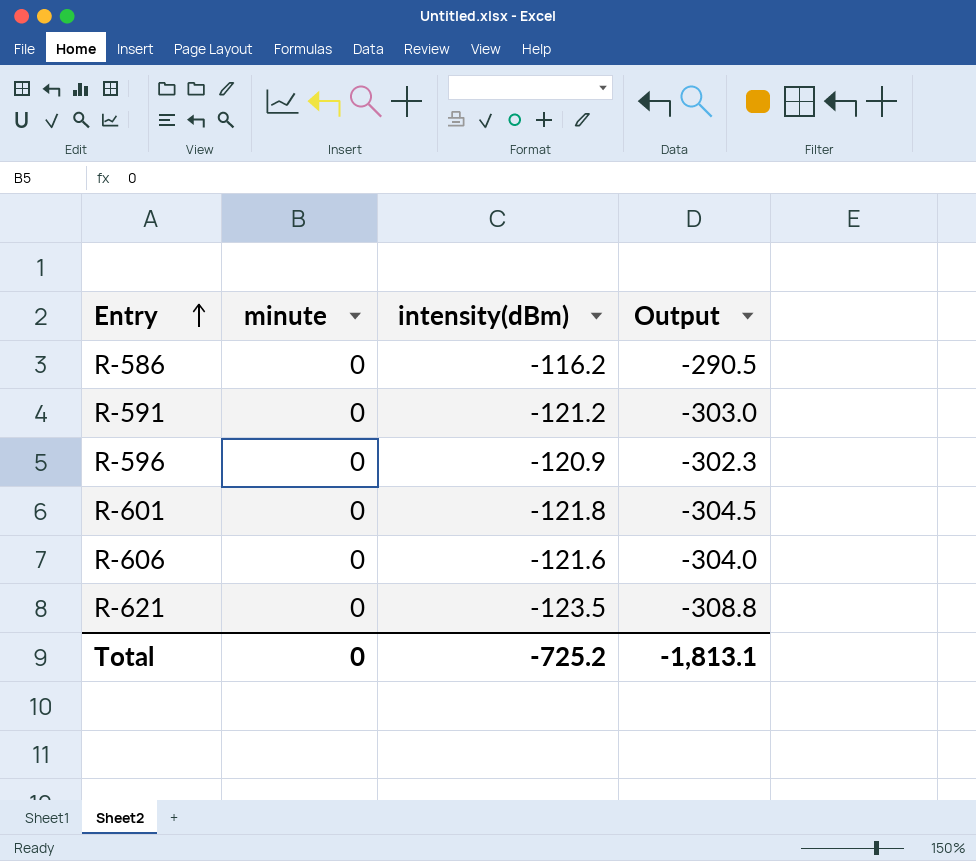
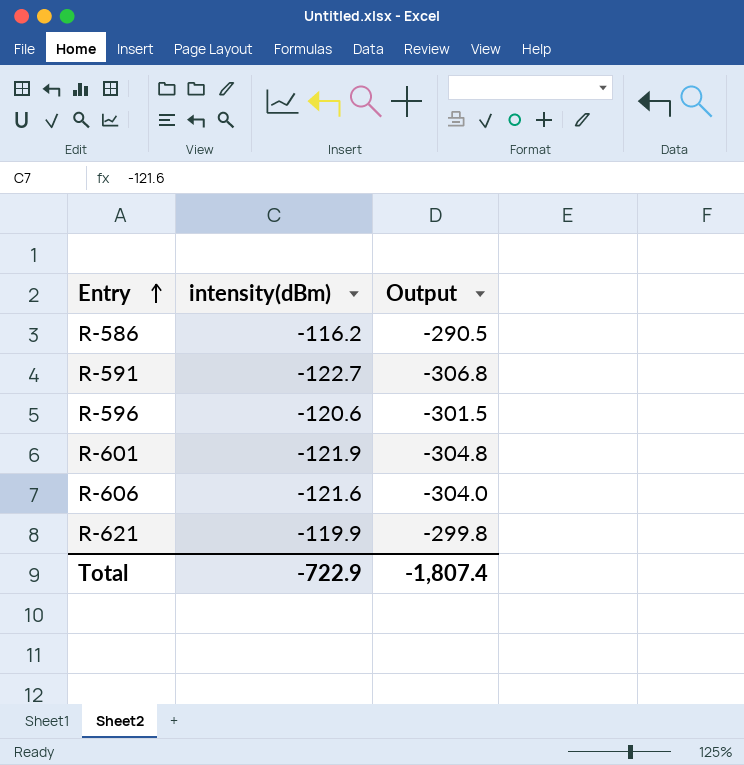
column minute | position: 2 -> none
R-591 | intensity(dBm): -121.2 -> -122.7
R-591 | Output: -303.0 -> -306.8
R-596 | intensity(dBm): -120.9 -> -120.6
R-596 | Output: -302.3 -> -301.5
R-601 | intensity(dBm): -121.8 -> -121.9
R-601 | Output: -304.5 -> -304.8
R-621 | intensity(dBm): -123.5 -> -119.9
R-621 | Output: -308.8 -> -299.8
Total | intensity(dBm): -725.2 -> -722.9
Total | Output: -1,813.1 -> -1,807.4

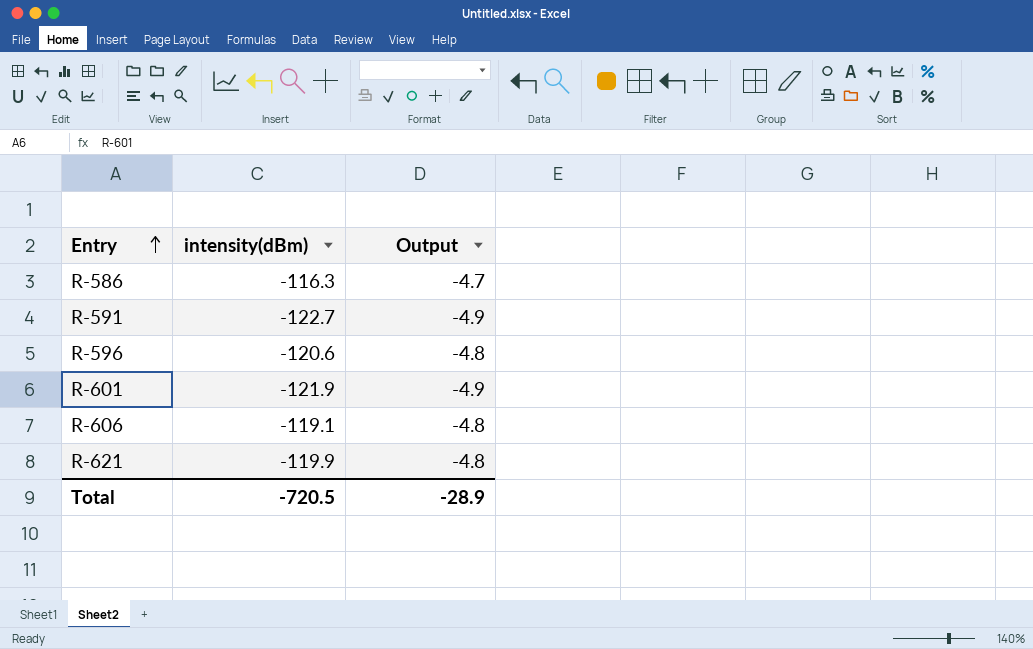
column Output | formula: [intensity(dBm)] * 2.5 -> [intensity(dBm)] * 0.04
R-586 | intensity(dBm): -116.2 -> -116.3
R-606 | intensity(dBm): -121.6 -> -119.1
Total | intensity(dBm): -722.9 -> -720.5
Total | Output: -1,807.4 -> -28.9

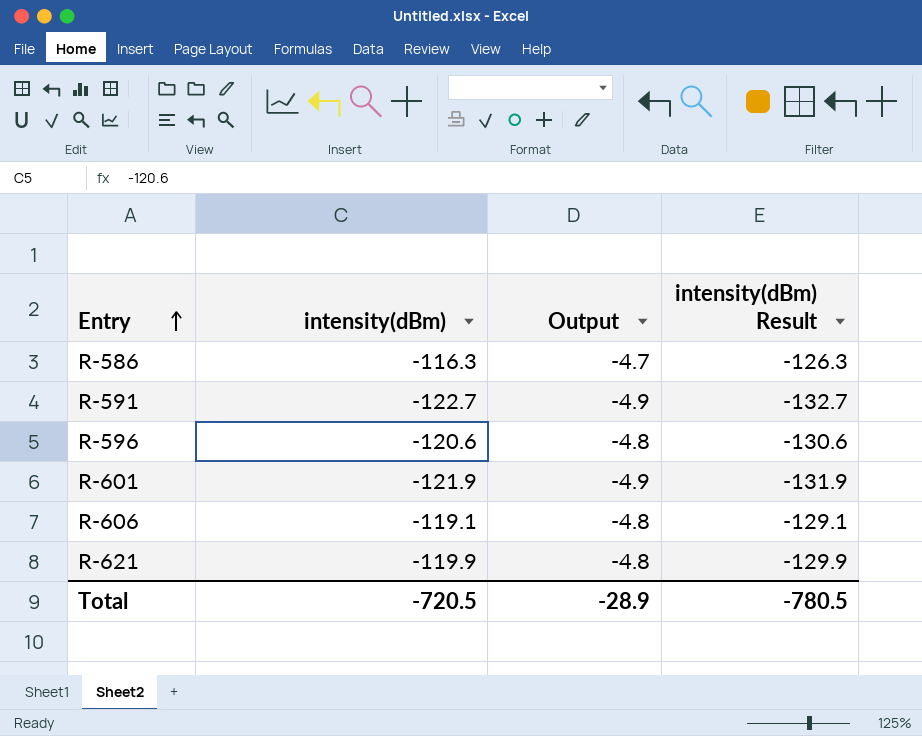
column intensity(dBm) Result | formula: none -> [intensity(dBm)] - 10

